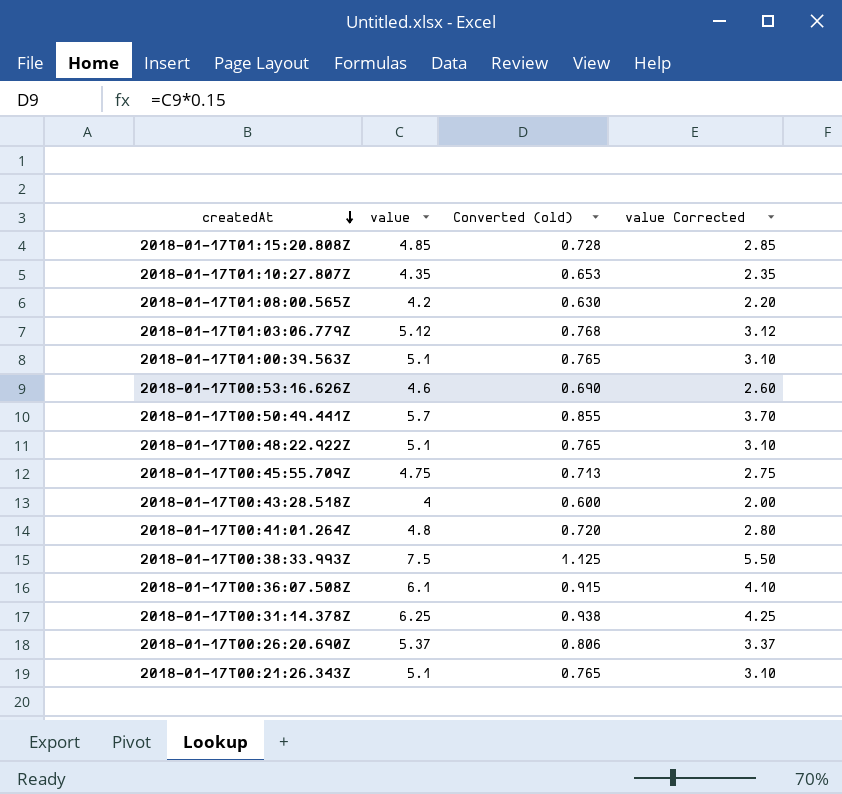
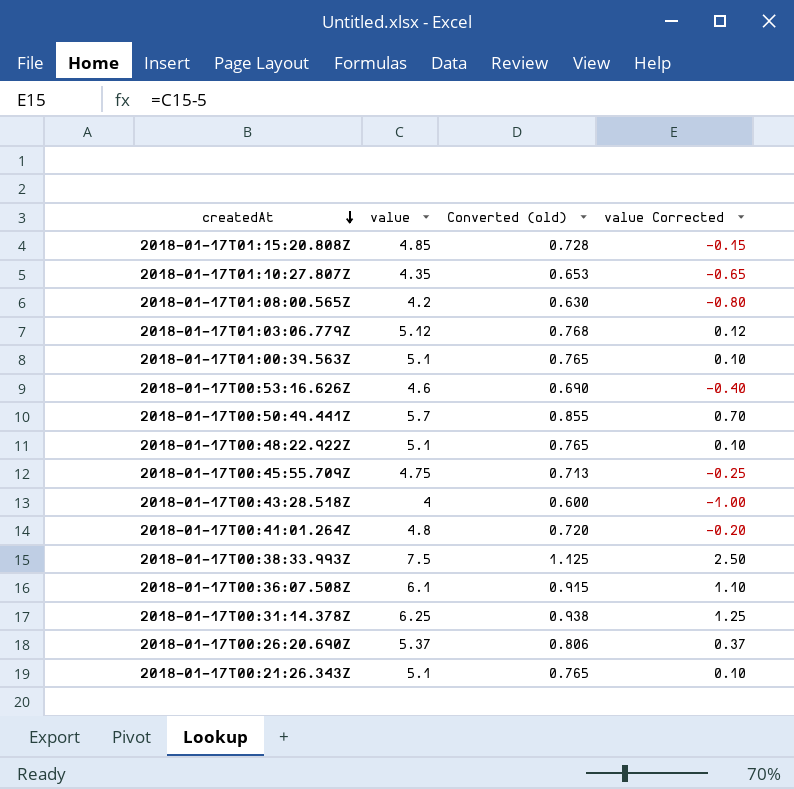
column value Corrected | formula: [value] - 2 -> [value] - 5

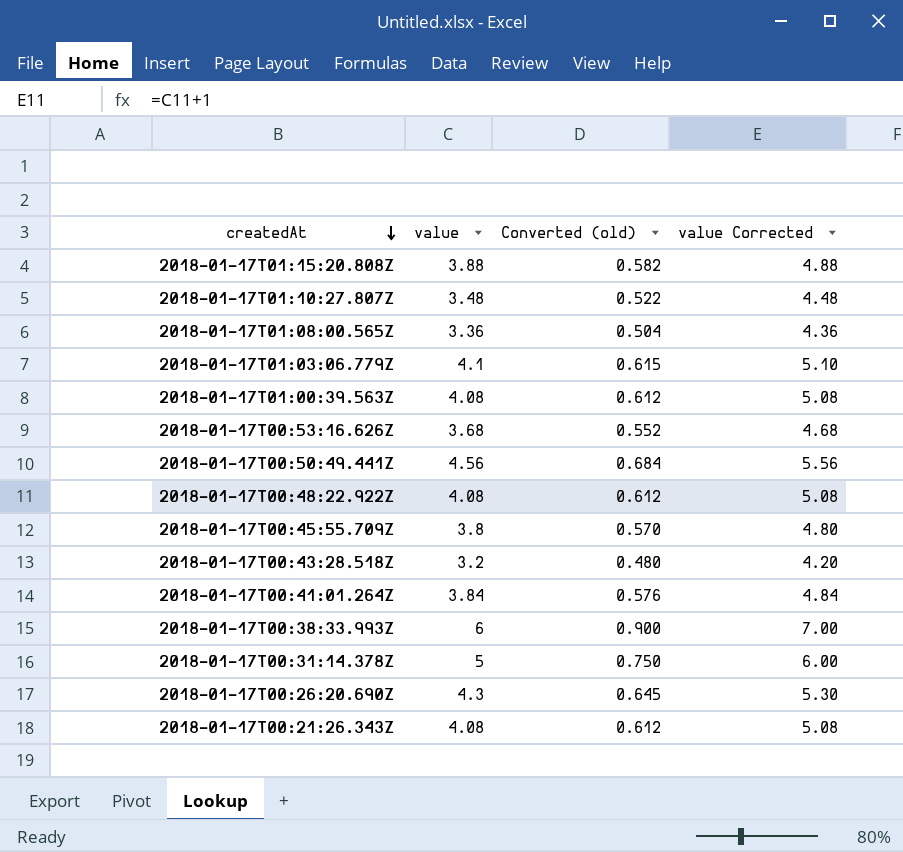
column value Corrected | formula: [value] - 5 -> [value] + 1
row 2018-01-17T00:36:07.508Z: 6.1 | 0.915 | 1.10 -> none
2018-01-17T01:15:20.808Z | value: 4.85 -> 3.88
2018-01-17T01:15:20.808Z | Converted (old): 0.728 -> 0.582
2018-01-17T01:10:27.807Z | value: 4.35 -> 3.48
2018-01-17T01:10:27.807Z | Converted (old): 0.653 -> 0.522
2018-01-17T01:08:00.565Z | value: 4.2 -> 3.36
2018-01-17T01:08:00.565Z | Converted (old): 0.630 -> 0.504
2018-01-17T01:03:06.779Z | value: 5.12 -> 4.1
2018-01-17T01:03:06.779Z | Converted (old): 0.768 -> 0.615
2018-01-17T01:00:39.563Z | value: 5.1 -> 4.08
2018-01-17T01:00:39.563Z | Converted (old): 0.765 -> 0.612
2018-01-17T00:53:16.626Z | value: 4.6 -> 3.68
2018-01-17T00:53:16.626Z | Converted (old): 0.690 -> 0.552
2018-01-17T00:50:49.441Z | value: 5.7 -> 4.56
2018-01-17T00:50:49.441Z | Converted (old): 0.855 -> 0.684
2018-01-17T00:48:22.922Z | value: 5.1 -> 4.08
2018-01-17T00:48:22.922Z | Converted (old): 0.765 -> 0.612
2018-01-17T00:45:55.709Z | value: 4.75 -> 3.8
2018-01-17T00:45:55.709Z | Converted (old): 0.713 -> 0.570
2018-01-17T00:43:28.518Z | value: 4 -> 3.2
2018-01-17T00:43:28.518Z | Converted (old): 0.600 -> 0.480
2018-01-17T00:41:01.264Z | value: 4.8 -> 3.84
2018-01-17T00:41:01.264Z | Converted (old): 0.720 -> 0.576
2018-01-17T00:38:33.993Z | value: 7.5 -> 6
2018-01-17T00:38:33.993Z | Converted (old): 1.125 -> 0.900
2018-01-17T00:31:14.378Z | value: 6.25 -> 5
2018-01-17T00:31:14.378Z | Converted (old): 0.938 -> 0.750
2018-01-17T00:26:20.690Z | value: 5.37 -> 4.3
2018-01-17T00:26:20.690Z | Converted (old): 0.806 -> 0.645
2018-01-17T00:21:26.343Z | value: 5.1 -> 4.08
2018-01-17T00:21:26.343Z | Converted (old): 0.765 -> 0.612

